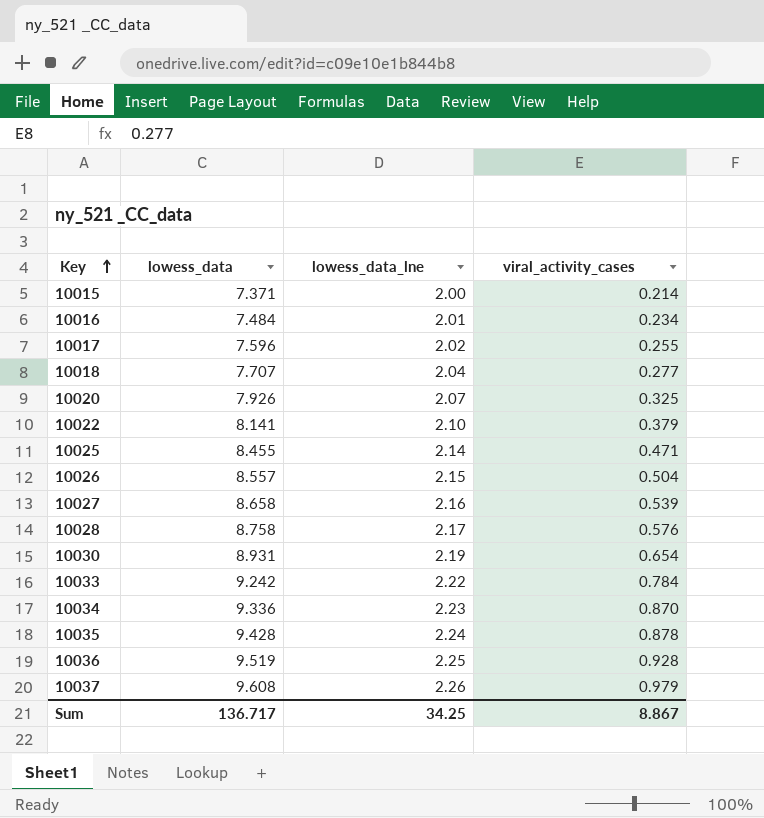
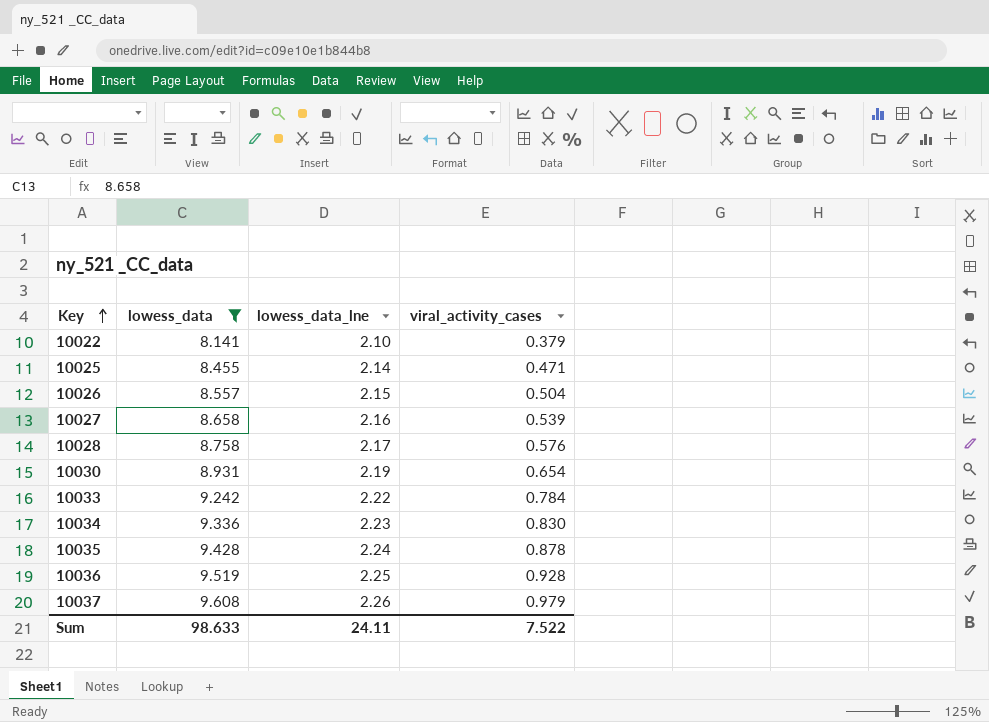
filter: none -> lowess_data >= 8.141
10034 | viral_activity_cases: 0.870 -> 0.830
Sum | lowess_data: 136.717 -> 98.633
Sum | lowess_data_lne: 34.25 -> 24.11
Sum | viral_activity_cases: 8.867 -> 7.522

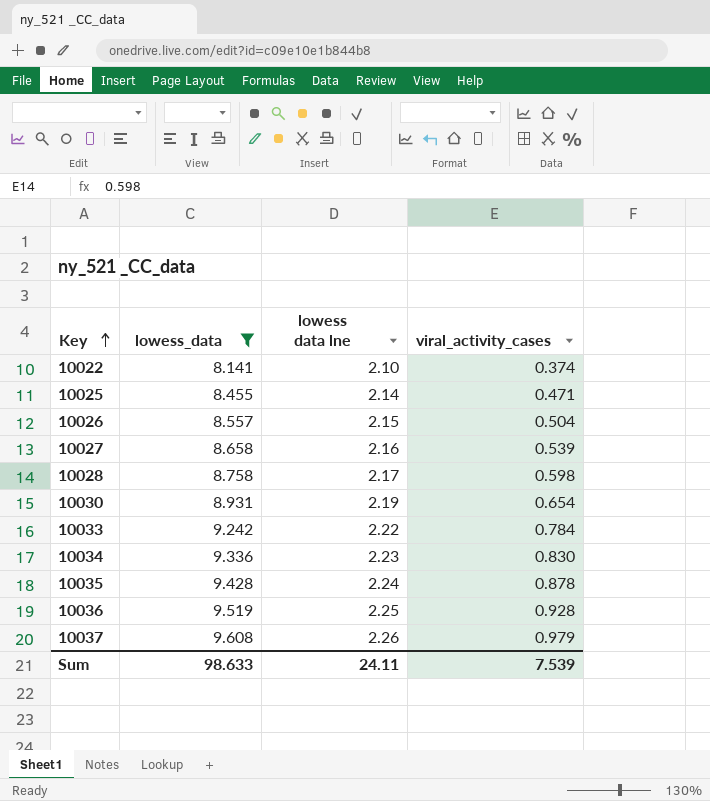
column name: lowess_data_lne -> lowess data lne
10022 | viral_activity_cases: 0.379 -> 0.374
10028 | viral_activity_cases: 0.576 -> 0.598
Sum | viral_activity_cases: 7.522 -> 7.539

